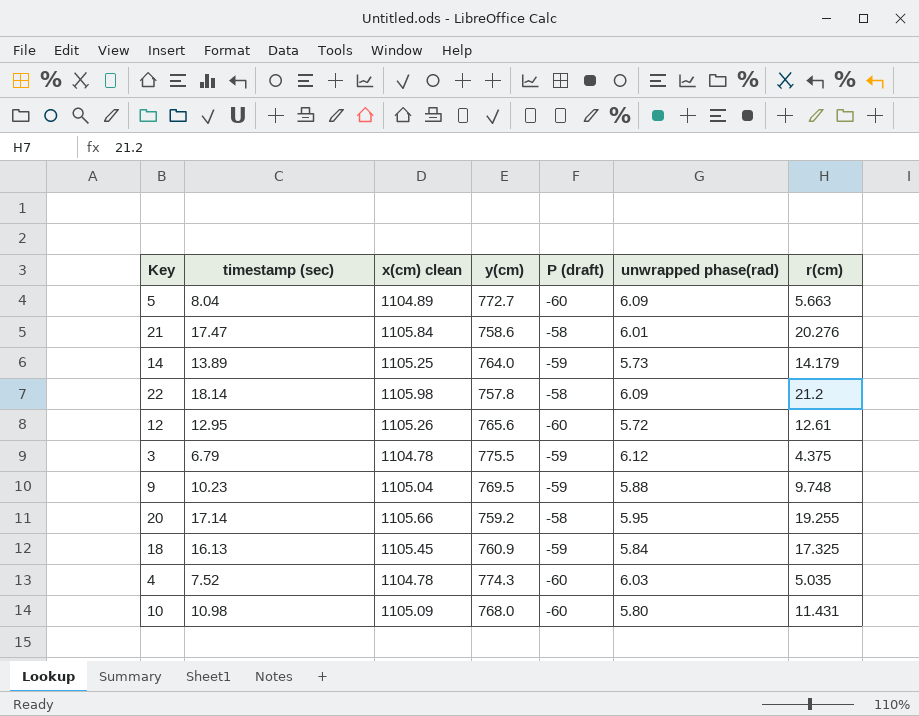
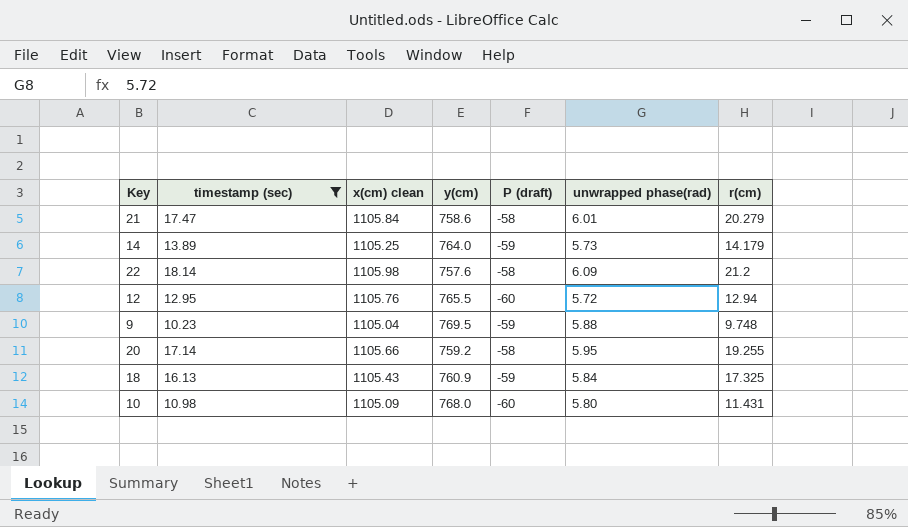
filter: none -> timestamp (sec) >= 10.23
21 | r(cm): 20.276 -> 20.279
22 | y(cm): 757.8 -> 757.6
12 | x(cm) clean: 1105.26 -> 1105.76
12 | y(cm): 765.6 -> 765.5
12 | r(cm): 12.61 -> 12.94
18 | x(cm) clean: 1105.45 -> 1105.43

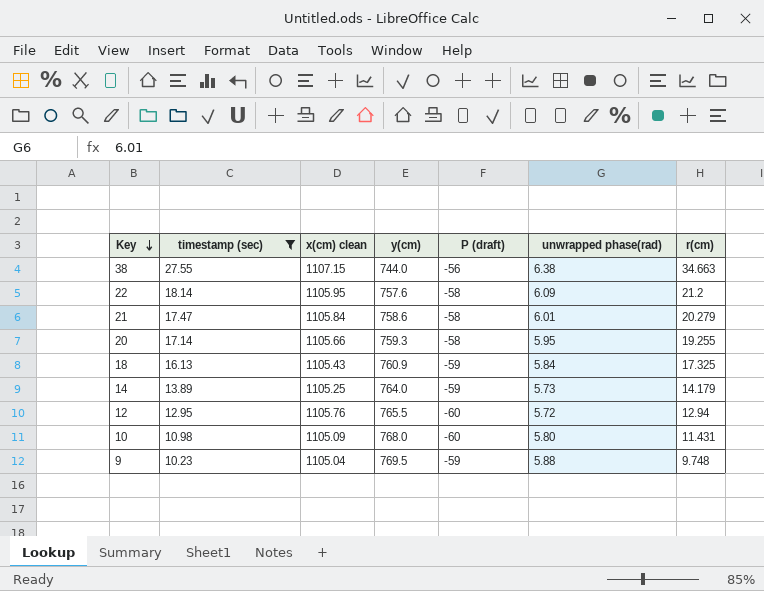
row order: none -> Key descending
row 38: none -> 27.55 | 1107.15 | 744.0 | -56 | 6.38 | 34.663
22 | x(cm) clean: 1105.98 -> 1105.95
20 | y(cm): 759.2 -> 759.3

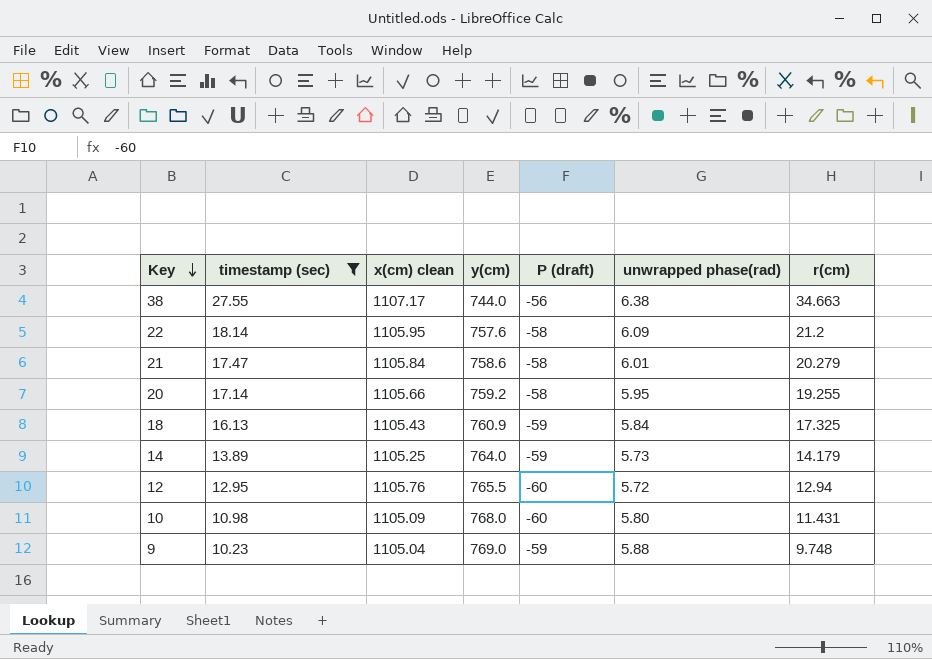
38 | x(cm) clean: 1107.15 -> 1107.17
20 | y(cm): 759.3 -> 759.2
9 | y(cm): 769.5 -> 769.0

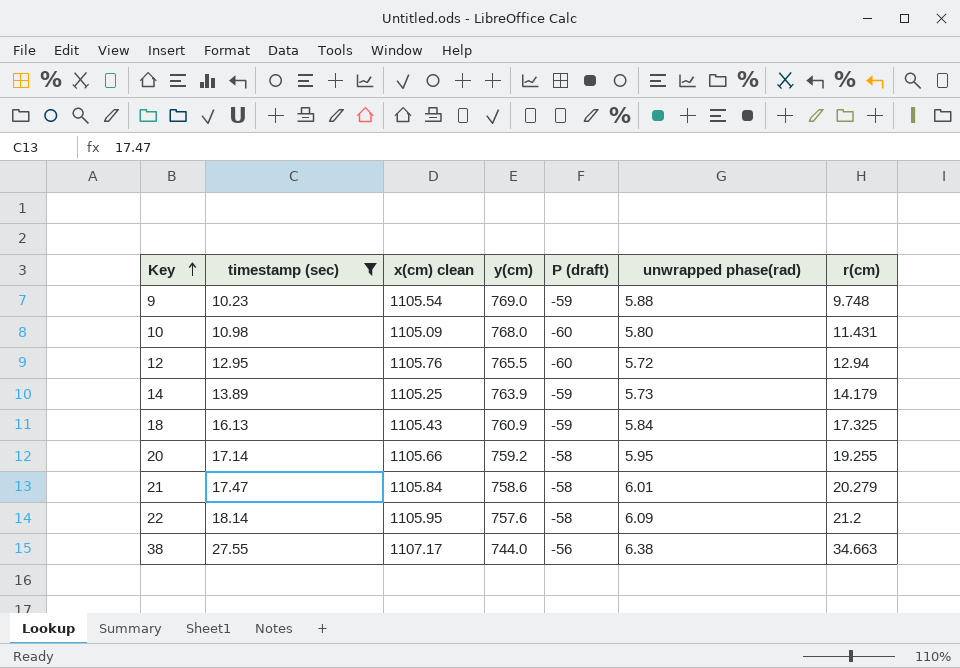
row order: Key descending -> Key ascending
9 | x(cm) clean: 1105.04 -> 1105.54
14 | y(cm): 764.0 -> 763.9

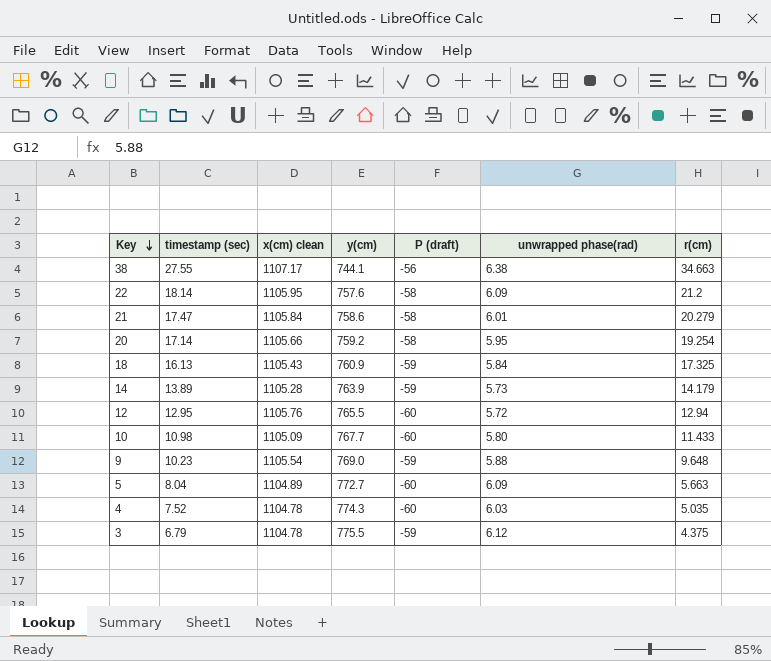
filter: timestamp (sec) >= 10.23 -> none
row order: Key ascending -> Key descending
38 | y(cm): 744.0 -> 744.1
20 | r(cm): 19.255 -> 19.254
14 | x(cm) clean: 1105.25 -> 1105.28
10 | y(cm): 768.0 -> 767.7
10 | r(cm): 11.431 -> 11.433
9 | r(cm): 9.748 -> 9.648

